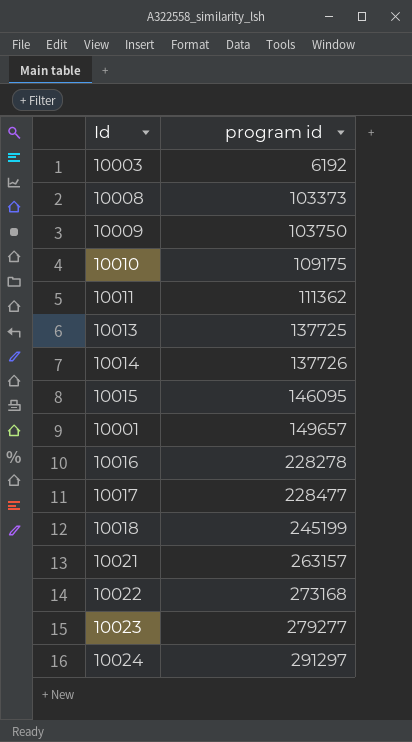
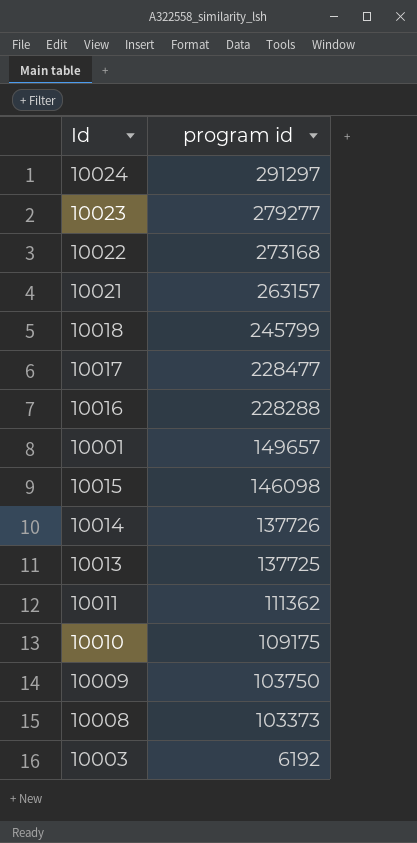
row order: program id ascending -> program id descending
10018 | program id: 245199 -> 245799
10016 | program id: 228278 -> 228288
10015 | program id: 146095 -> 146098

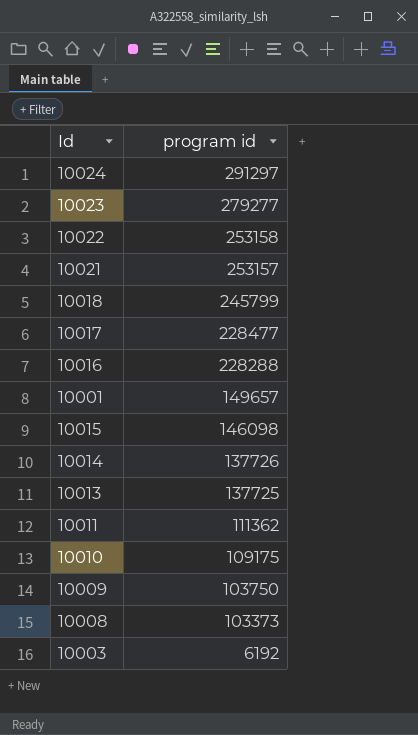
10022 | program id: 273168 -> 253158
10021 | program id: 263157 -> 253157

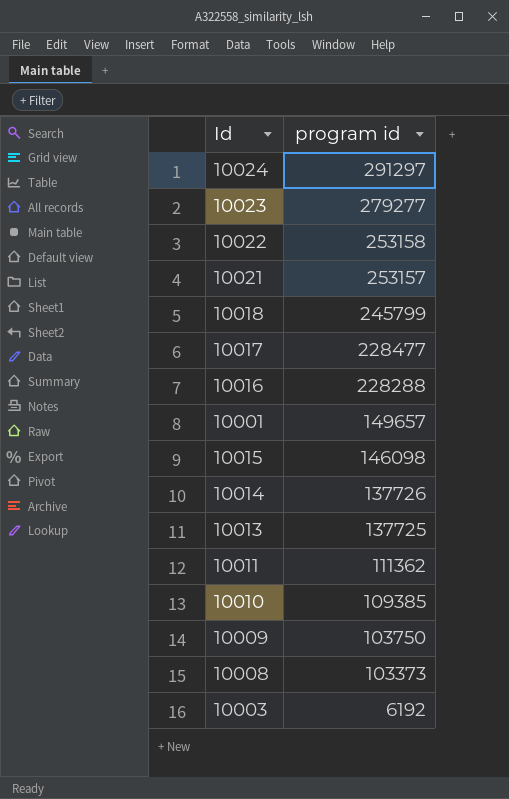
10010 | program id: 109175 -> 109385

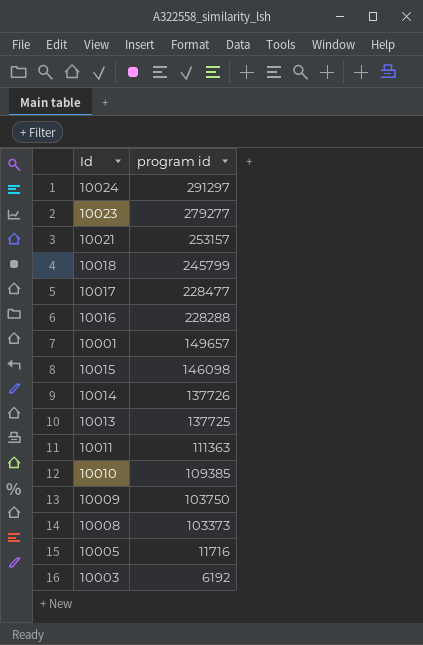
row 10022: 253158 -> none
10011 | program id: 111362 -> 111363
row 10005: none -> 11716

